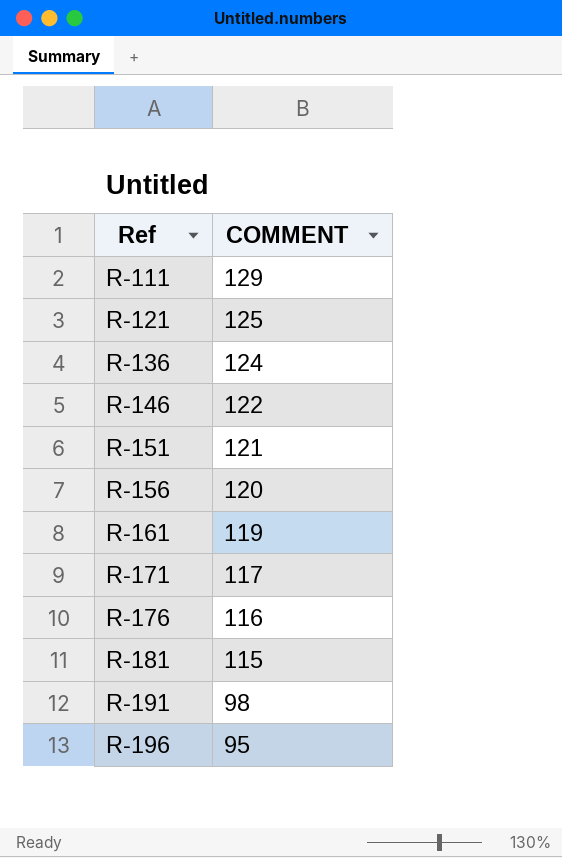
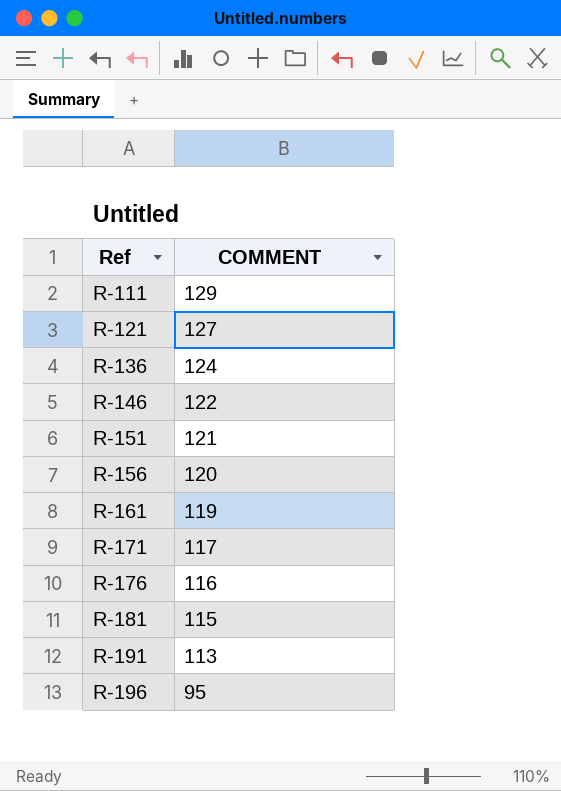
R-121 | COMMENT: 125 -> 127
R-191 | COMMENT: 98 -> 113

